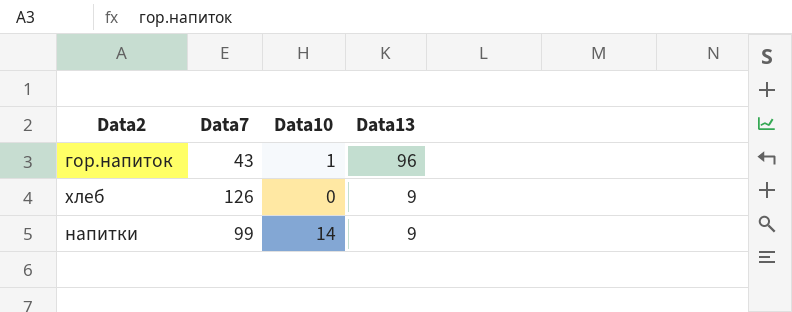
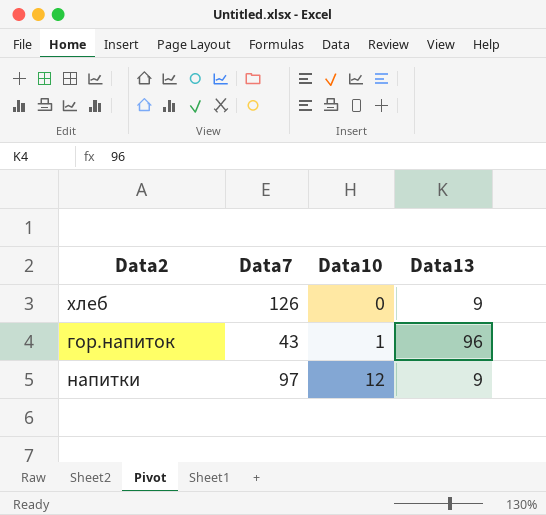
row order: Data13 descending -> Data10 ascending
напитки | Data7: 99 -> 97
напитки | Data10: 14 -> 12

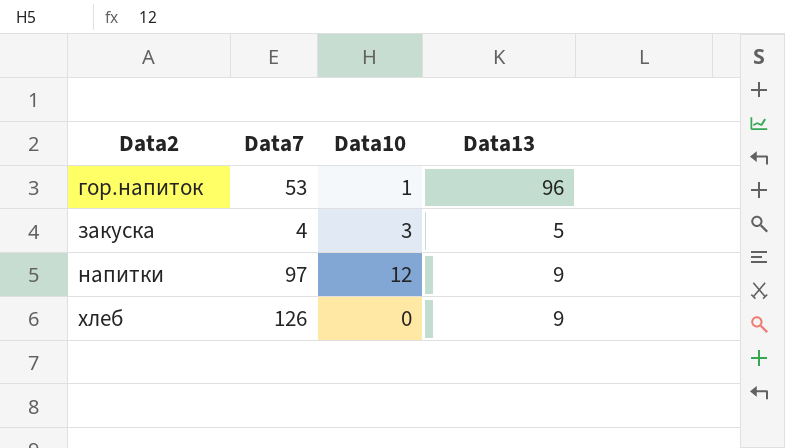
row order: Data10 ascending -> Data2 ascending
гор.напиток | Data7: 43 -> 53
row закуска: none -> 4 | 3 | 5

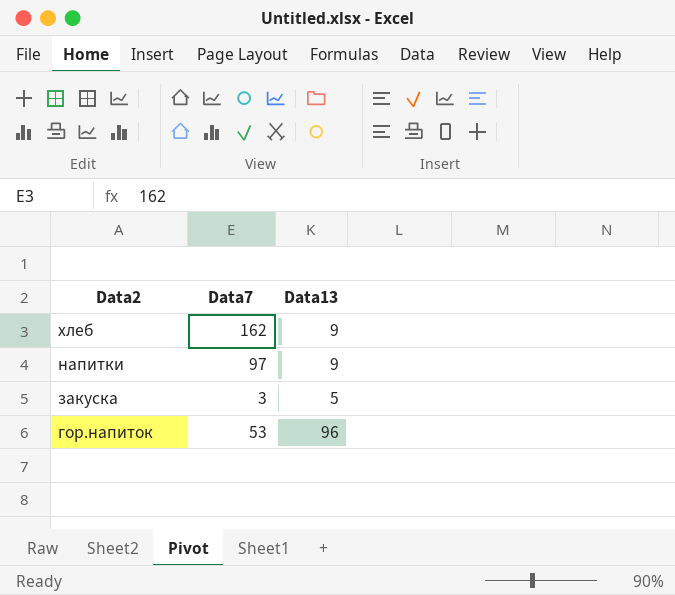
row order: Data2 ascending -> Data2 descending
column Data10 | position: 3 -> none
хлеб | Data7: 126 -> 162
закуска | Data7: 4 -> 3

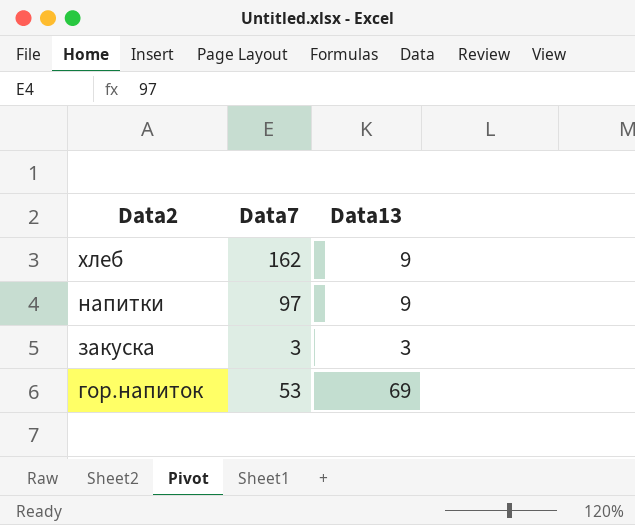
закуска | Data13: 5 -> 3
гор.напиток | Data13: 96 -> 69

